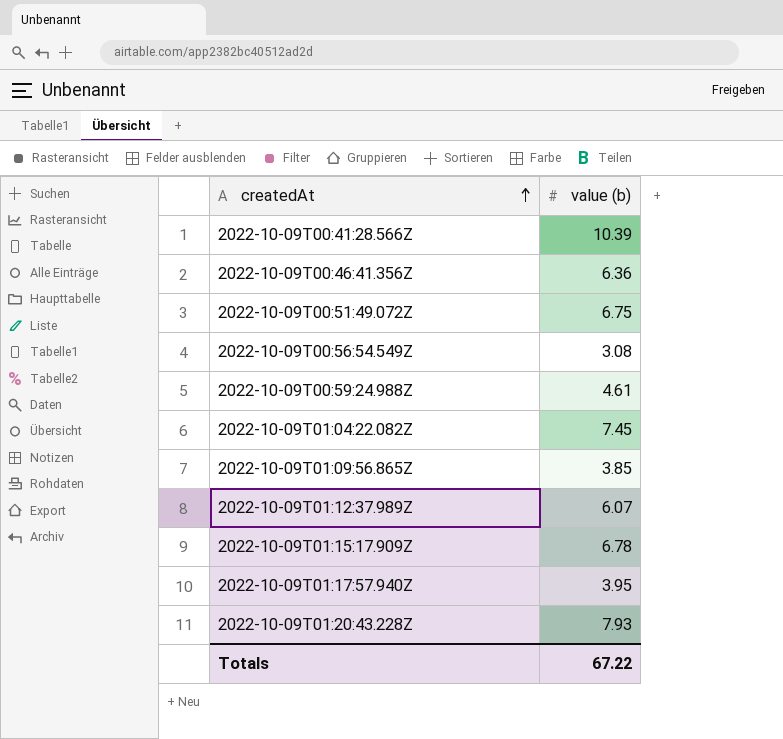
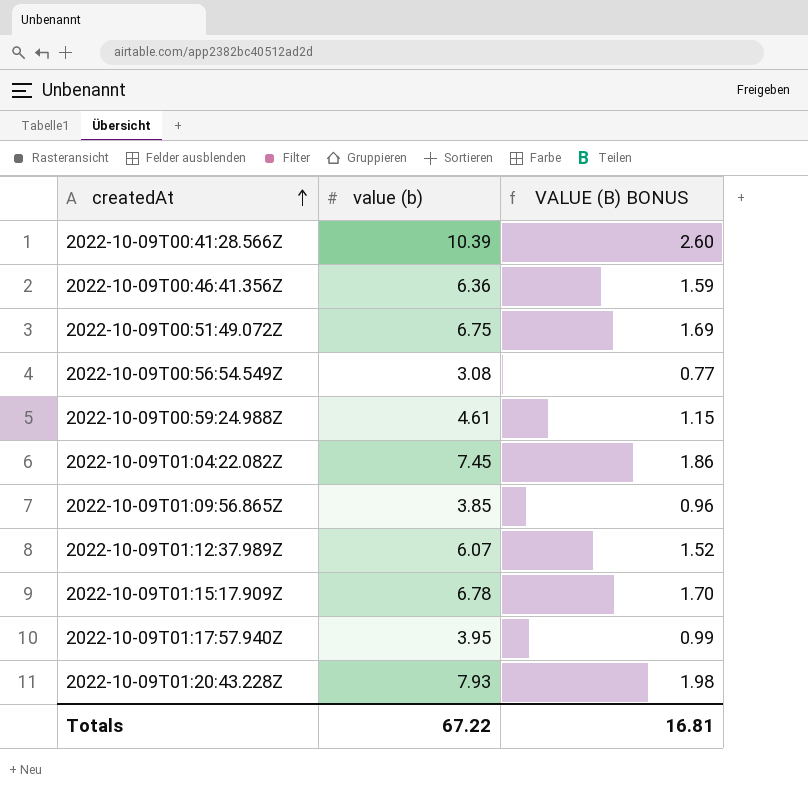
column VALUE (B) BONUS | formula: none -> [value (b)] * 0.25

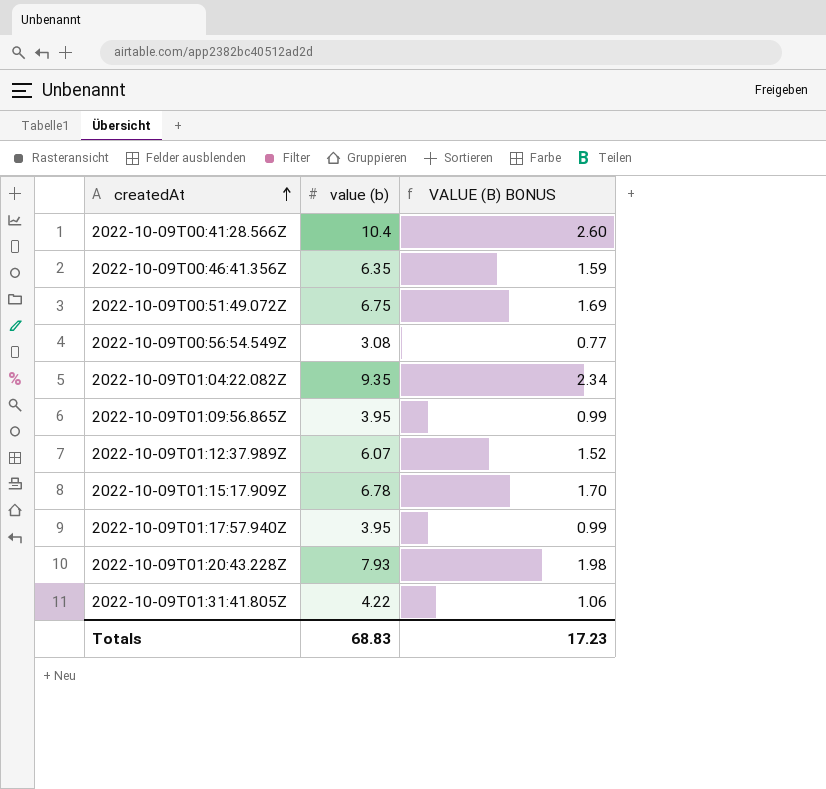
row 2022-10-09T00:59:24.988Z: 4.61 | 1.15 -> none
2022-10-09T00:41:28.566Z | value (b): 10.39 -> 10.4
2022-10-09T00:46:41.356Z | value (b): 6.36 -> 6.35
2022-10-09T01:04:22.082Z | value (b): 7.45 -> 9.35
2022-10-09T01:04:22.082Z | VALUE (B) BONUS: 1.86 -> 2.34
2022-10-09T01:09:56.865Z | value (b): 3.85 -> 3.95
2022-10-09T01:09:56.865Z | VALUE (B) BONUS: 0.96 -> 0.99
row 2022-10-09T01:31:41.805Z: none -> 4.22 | 1.06
Totals | value (b): 67.22 -> 68.83
Totals | VALUE (B) BONUS: 16.81 -> 17.23

